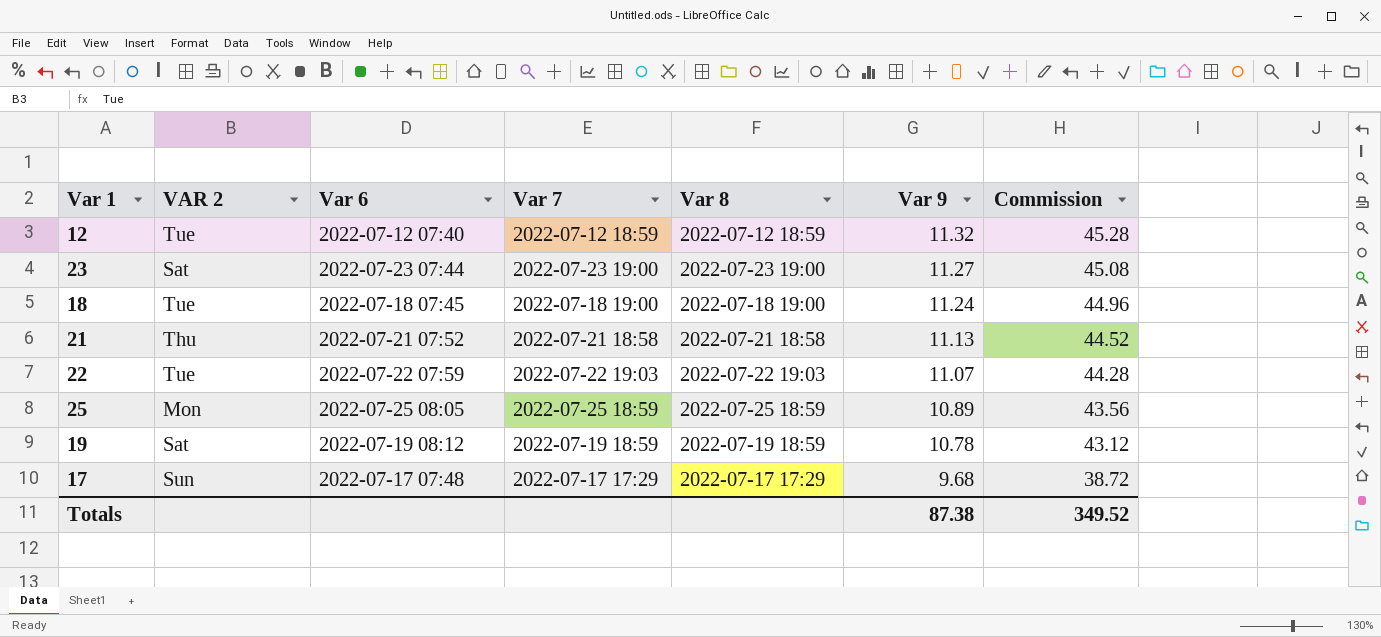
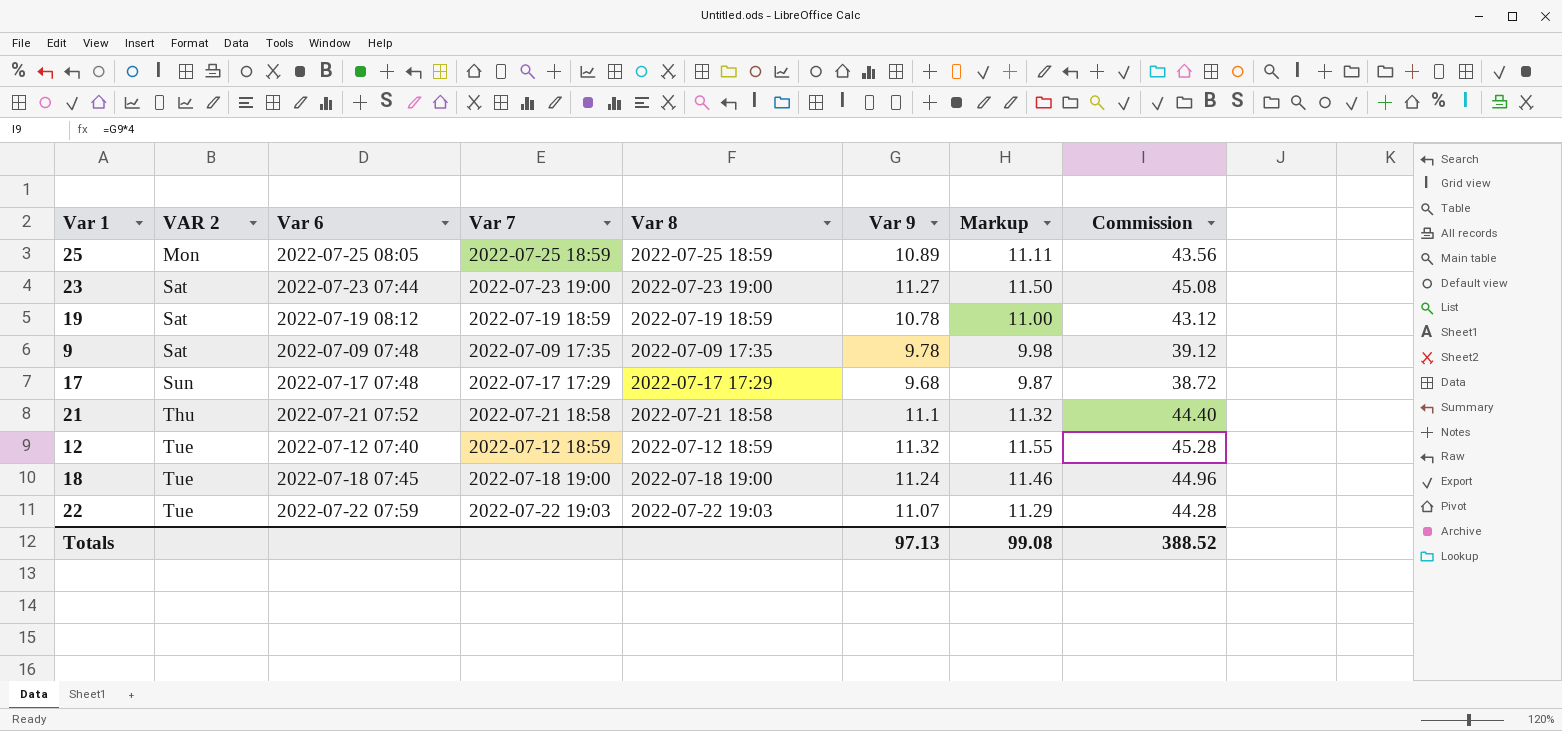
row order: Var 9 descending -> VAR 2 ascending
column Markup | formula: none -> [Var 9] * 1.02
row 9: none -> Sat | 2022-07-09 07:48 | 2022-07-09 17:35 | 2022-07-09 17:35 | 9.78 | 9.98 | 39.12
21 | Var 9: 11.13 -> 11.1
21 | Commission: 44.52 -> 44.40
Totals | Var 9: 87.38 -> 97.13
Totals | Commission: 349.52 -> 388.52

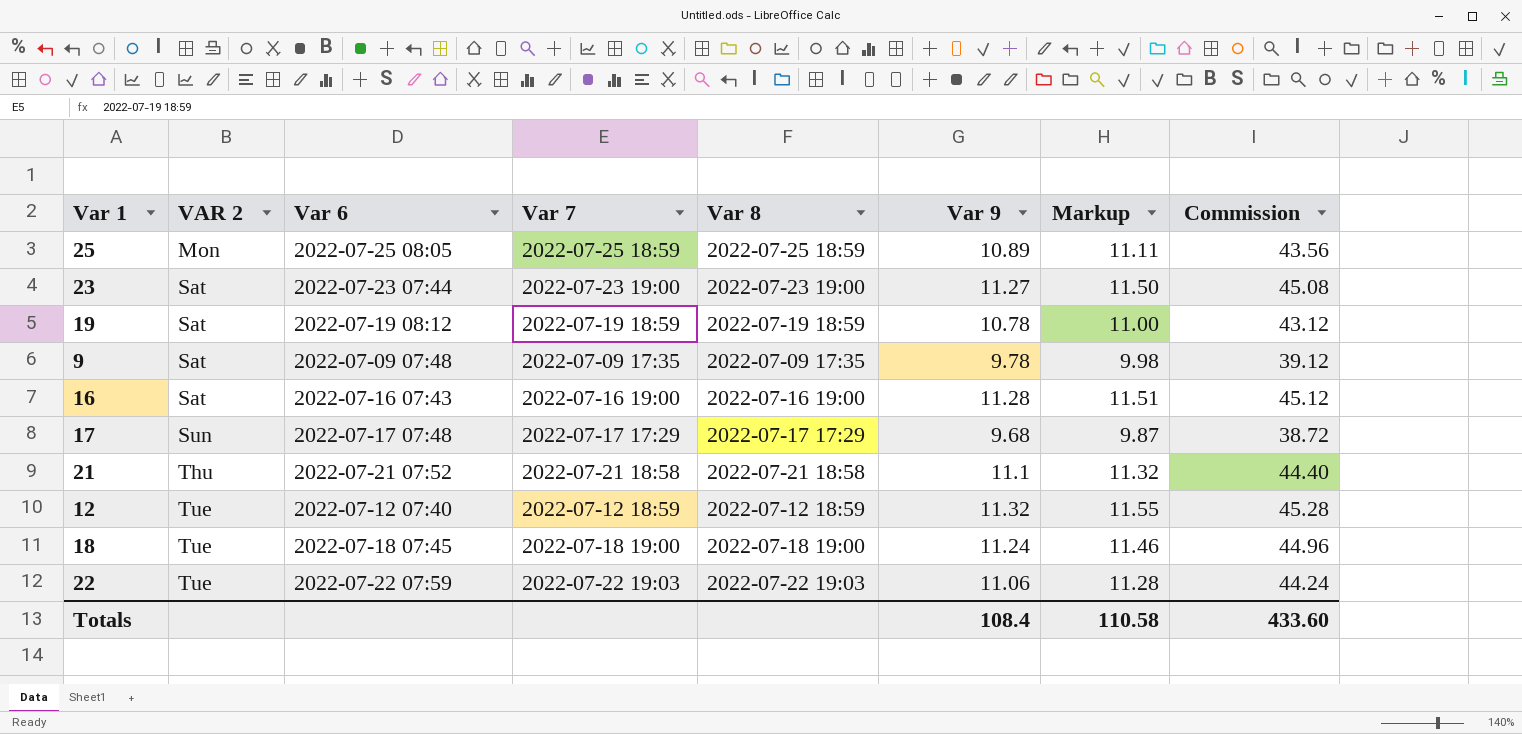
row 16: none -> Sat | 2022-07-16 07:43 | 2022-07-16 19:00 | 2022-07-16 19:00 | 11.28 | 11.51 | 45.12
22 | Var 9: 11.07 -> 11.06
22 | Markup: 11.29 -> 11.28
22 | Commission: 44.28 -> 44.24
Totals | Var 9: 97.13 -> 108.4
Totals | Markup: 99.08 -> 110.58
Totals | Commission: 388.52 -> 433.60

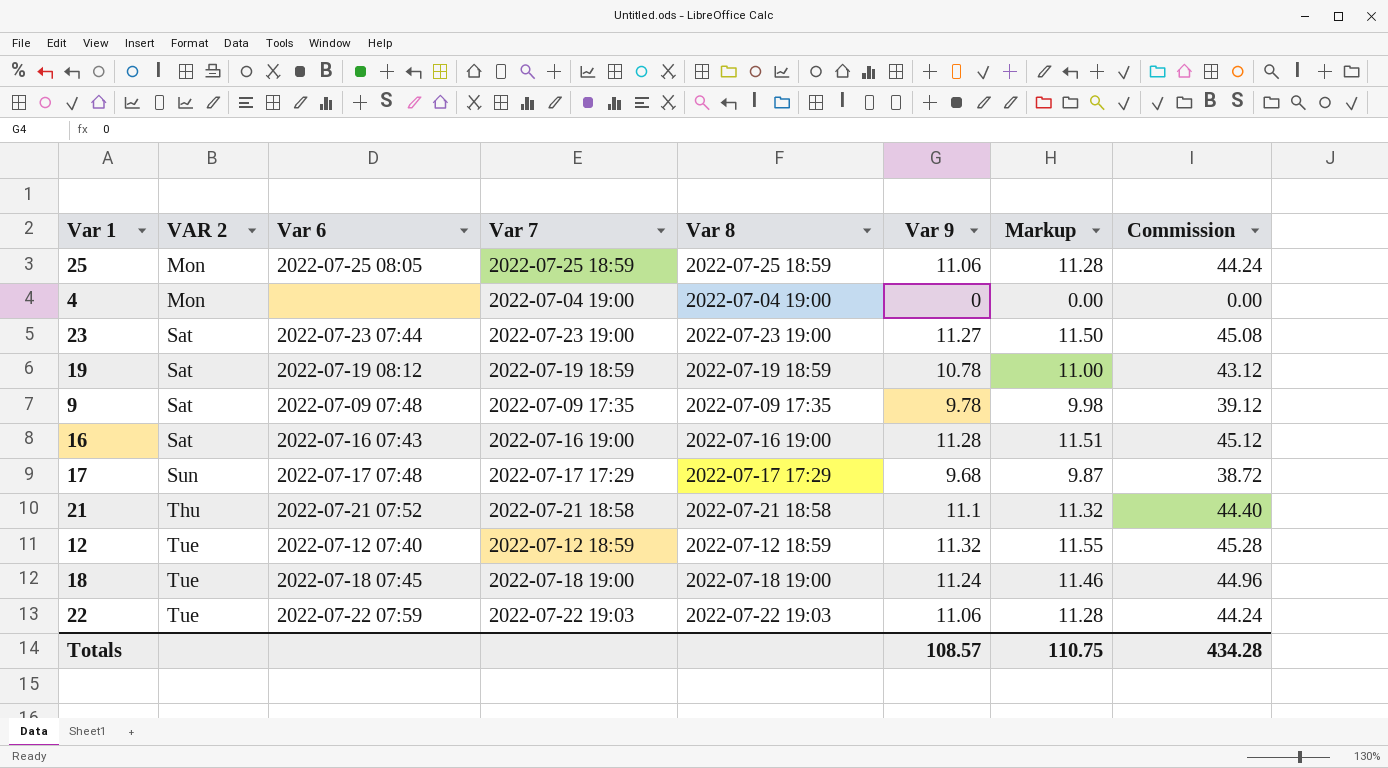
25 | Var 9: 10.89 -> 11.06
25 | Markup: 11.11 -> 11.28
25 | Commission: 43.56 -> 44.24
row 4: none -> Mon | none | 2022-07-04 19:00 | 2022-07-04 19:00 | 0 | 0.00 | 0.00
Totals | Var 9: 108.4 -> 108.57
Totals | Markup: 110.58 -> 110.75
Totals | Commission: 433.60 -> 434.28

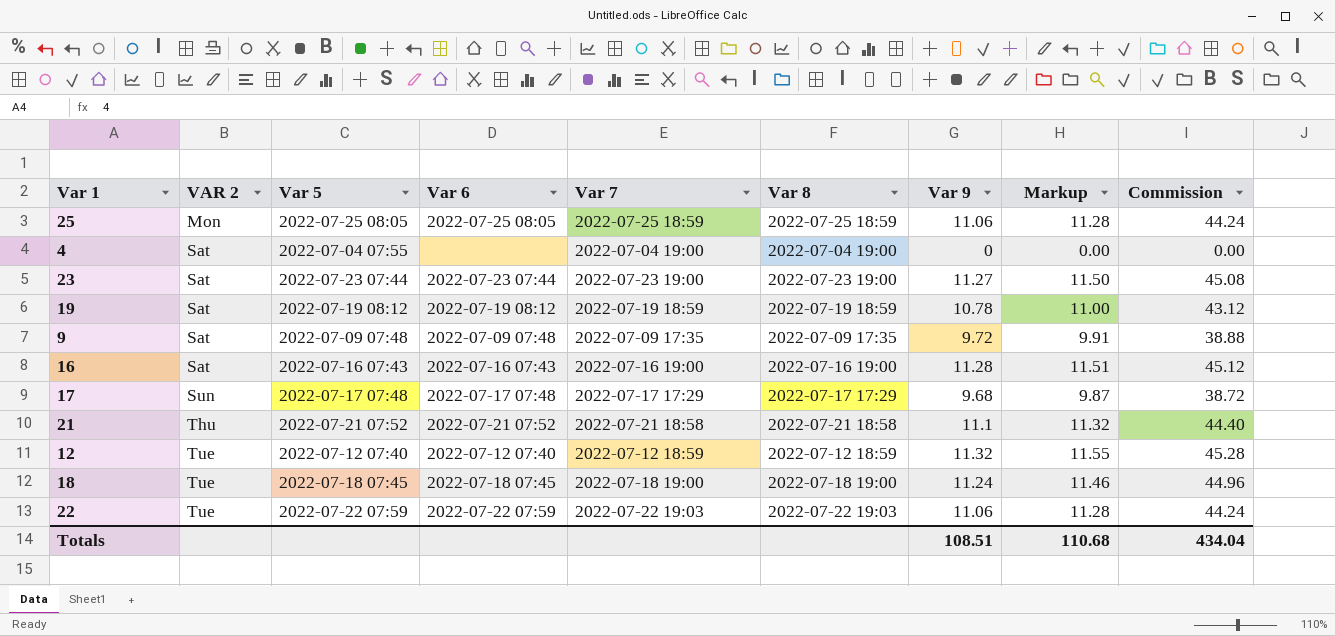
column Var 5 | position: none -> 3
4 | VAR 2: Mon -> Sat
9 | Var 9: 9.78 -> 9.72
9 | Markup: 9.98 -> 9.91
9 | Commission: 39.12 -> 38.88
Totals | Var 9: 108.57 -> 108.51
Totals | Markup: 110.75 -> 110.68
Totals | Commission: 434.28 -> 434.04

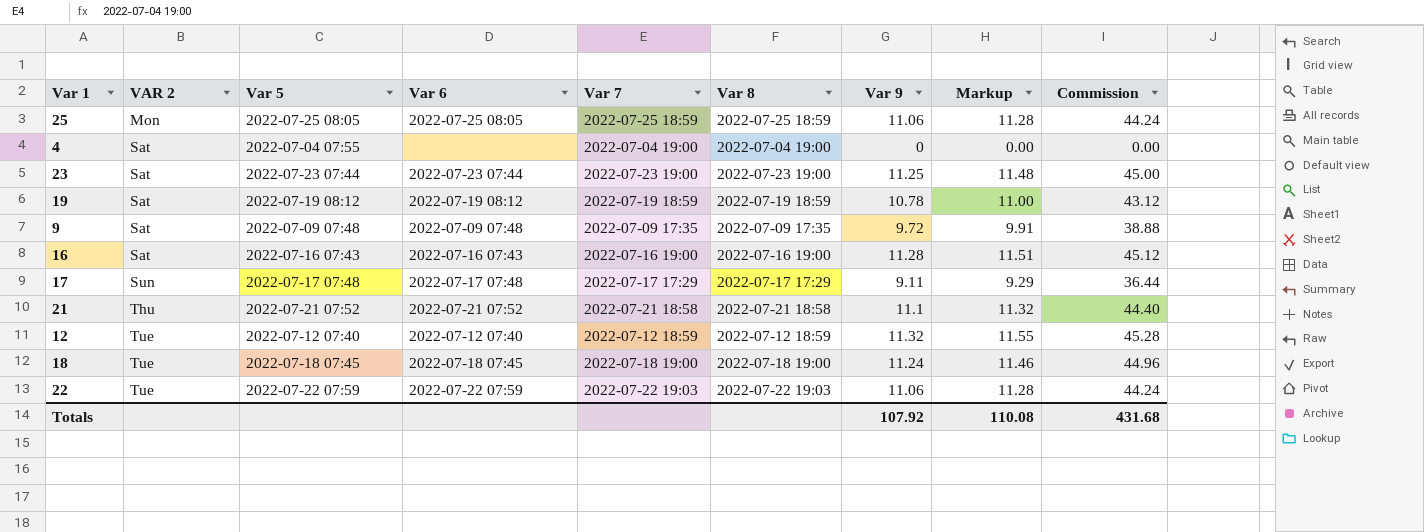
23 | Var 9: 11.27 -> 11.25
23 | Markup: 11.50 -> 11.48
23 | Commission: 45.08 -> 45.00
17 | Var 9: 9.68 -> 9.11
17 | Markup: 9.87 -> 9.29
17 | Commission: 38.72 -> 36.44
Totals | Var 9: 108.51 -> 107.92
Totals | Markup: 110.68 -> 110.08
Totals | Commission: 434.04 -> 431.68

